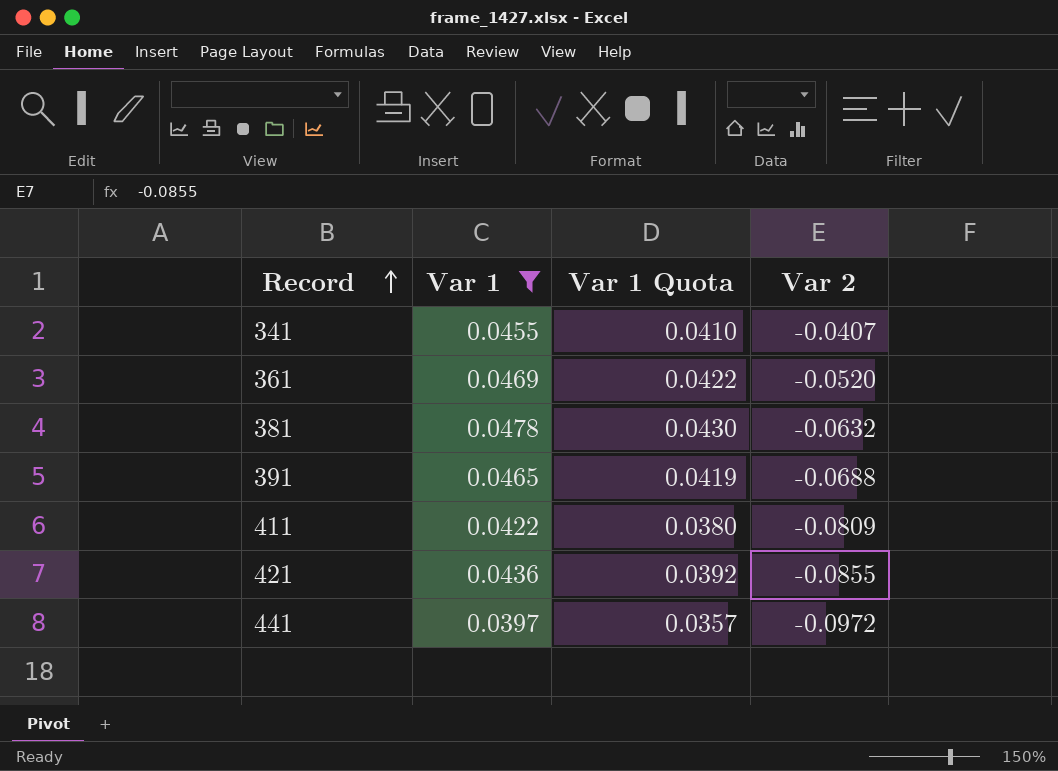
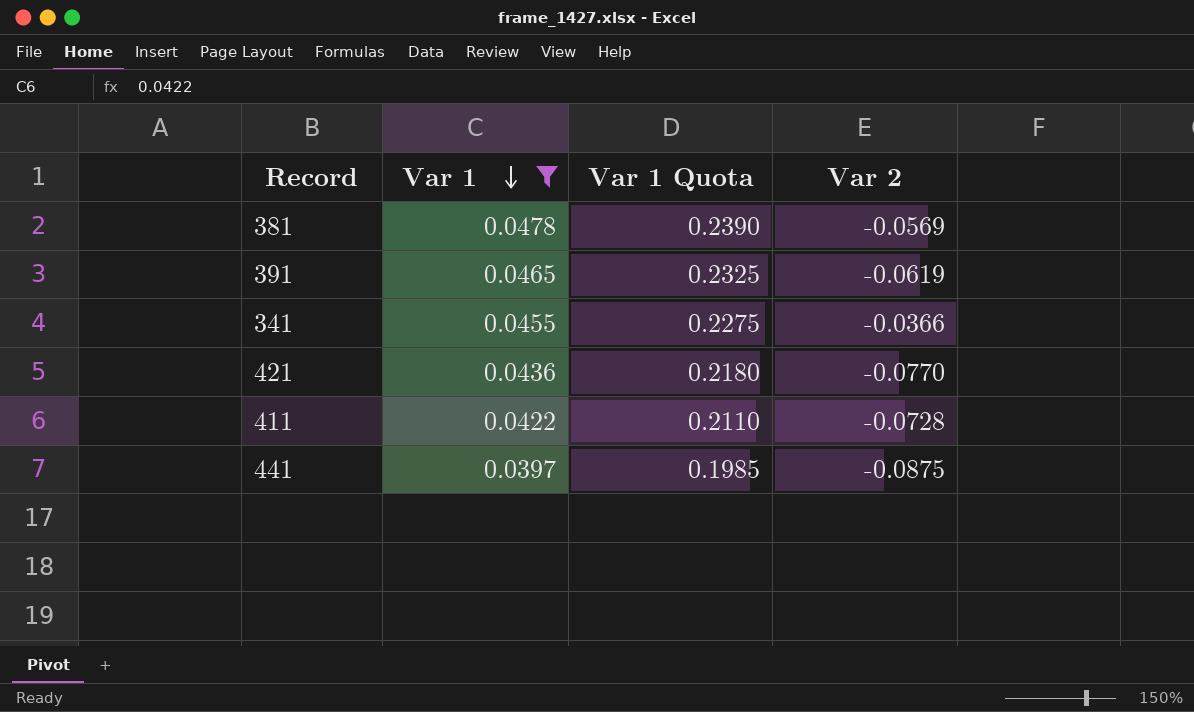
row order: Record ascending -> Var 1 descending
column Var 1 Quota | formula: [Var 1] * 0.9 -> [Var 1] * 5
row 361: 0.0469 | 0.0422 | -0.0520 -> none
381 | Var 2: -0.0632 -> -0.0569
391 | Var 2: -0.0688 -> -0.0619
341 | Var 2: -0.0407 -> -0.0366
421 | Var 2: -0.0855 -> -0.0770
411 | Var 2: -0.0809 -> -0.0728
441 | Var 2: -0.0972 -> -0.0875

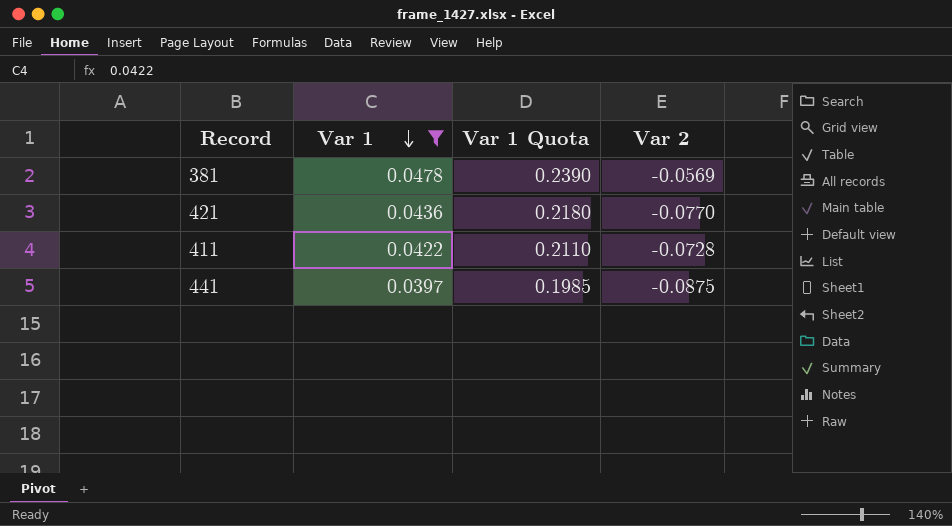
row 391: 0.0465 | 0.2325 | -0.0619 -> none
row 341: 0.0455 | 0.2275 | -0.0366 -> none

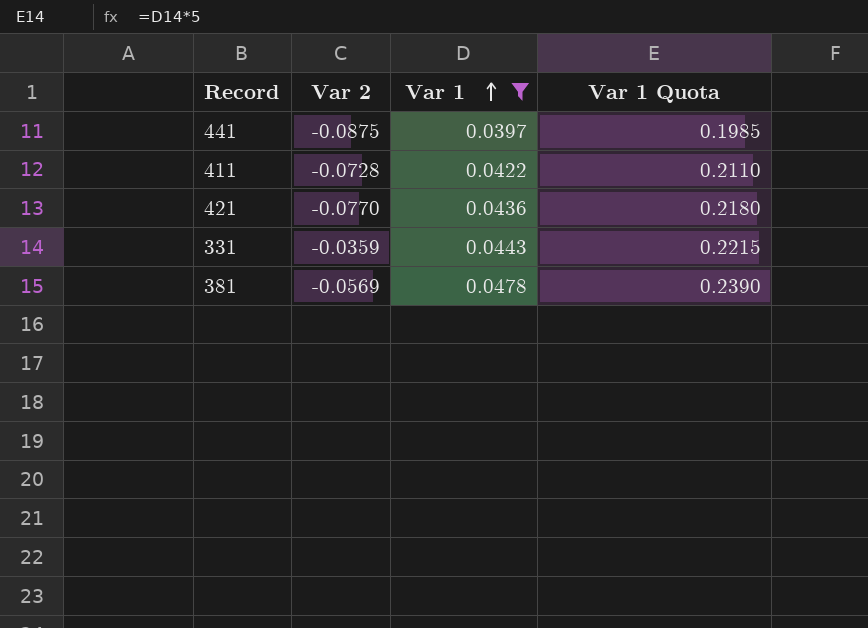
row order: Var 1 descending -> Var 1 ascending
column Var 2 | position: 4 -> 2
row 331: none -> -0.0359 | 0.0443 | 0.2215

